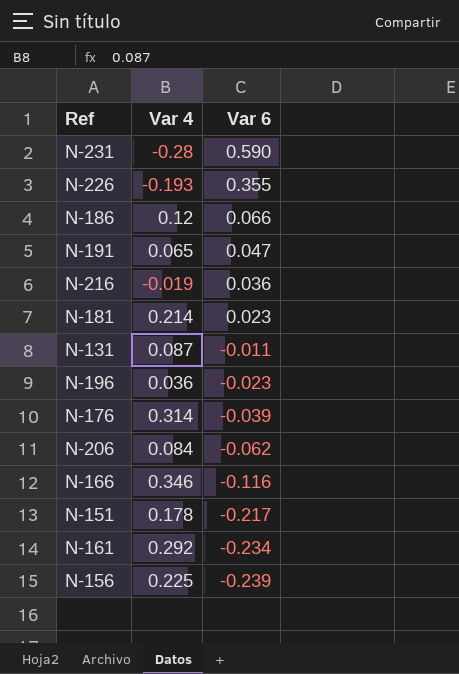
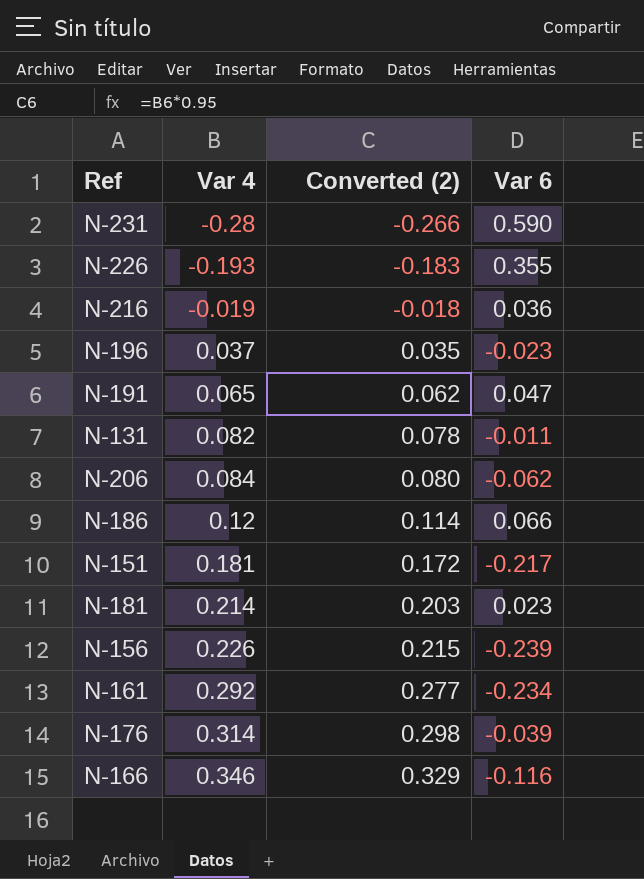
row order: Var 6 descending -> Var 4 ascending
column Converted (2) | formula: none -> [Var 4] * 0.95
N-196 | Var 4: 0.036 -> 0.037
N-131 | Var 4: 0.087 -> 0.082
N-151 | Var 4: 0.178 -> 0.181
N-156 | Var 4: 0.225 -> 0.226

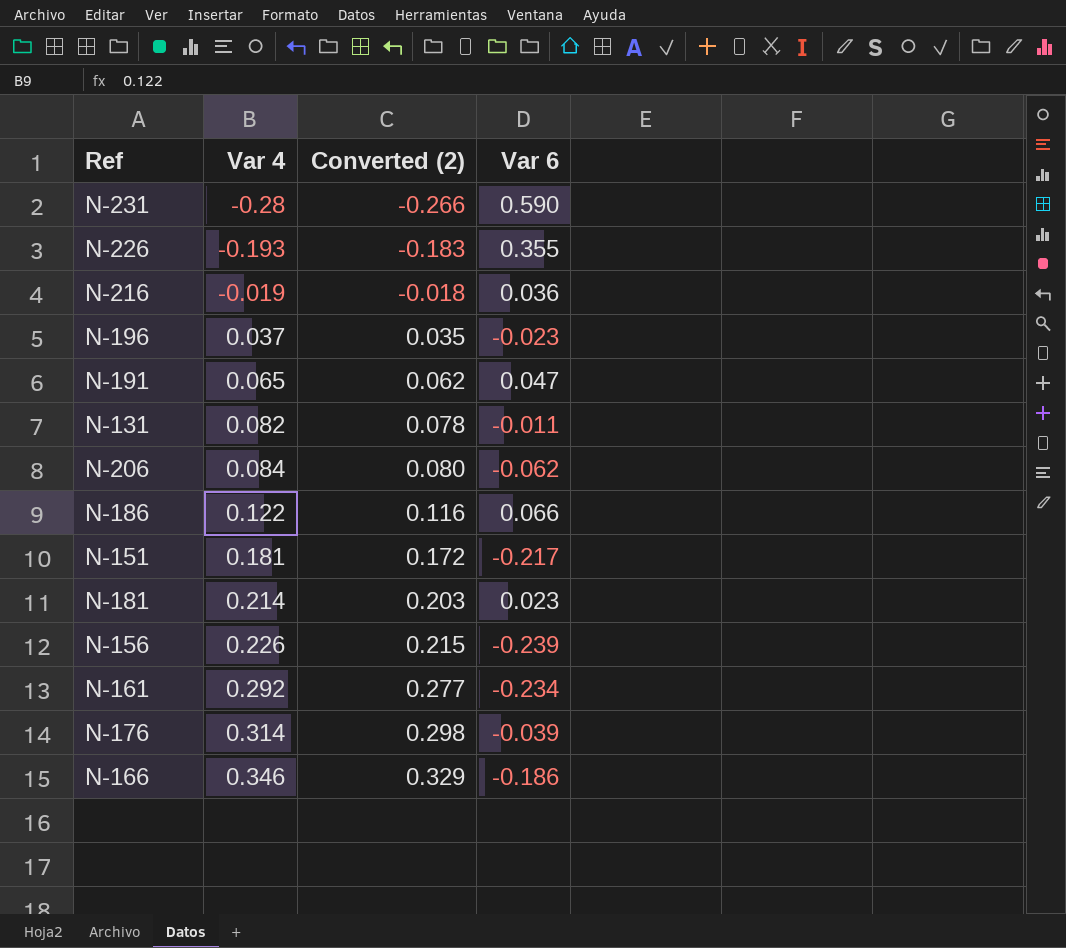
N-186 | Var 4: 0.12 -> 0.122
N-186 | Converted (2): 0.114 -> 0.116
N-166 | Var 6: -0.116 -> -0.186

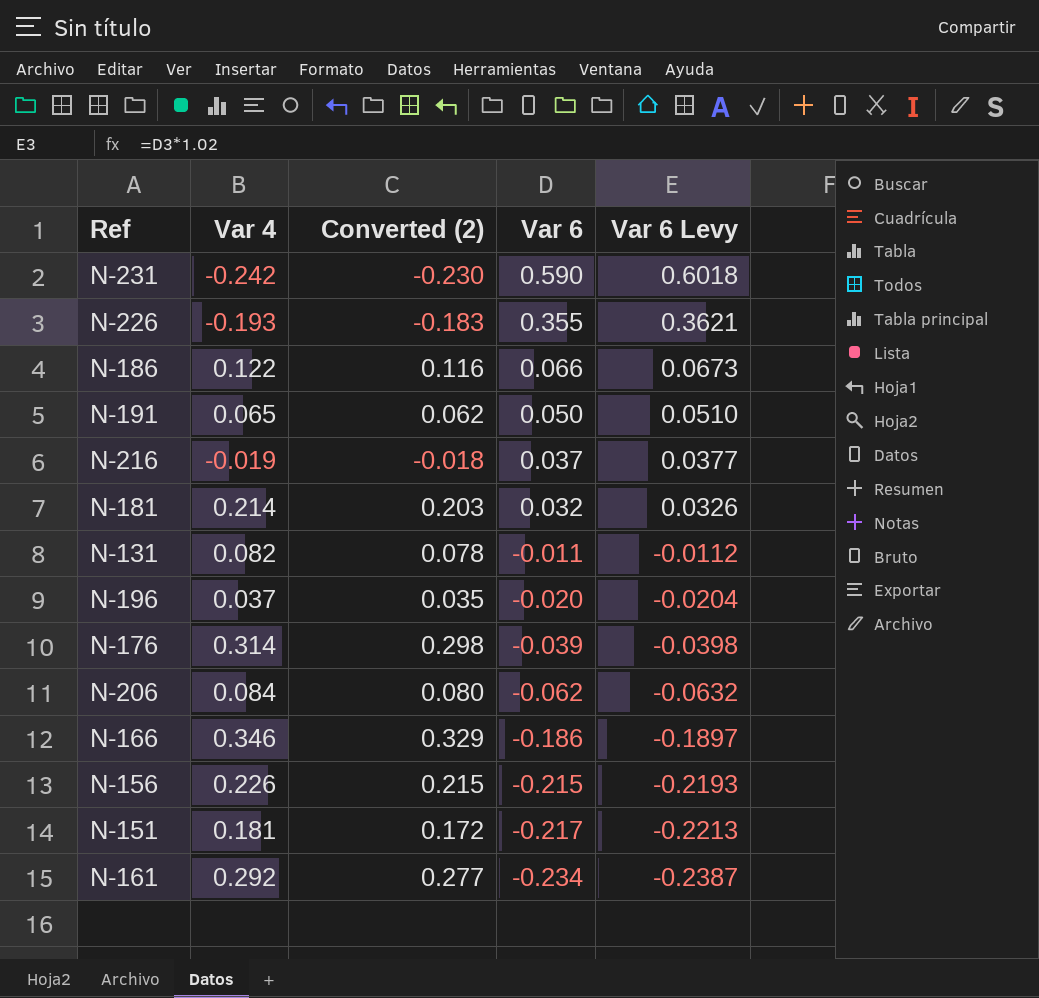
row order: Var 4 ascending -> Var 6 descending
column Var 6 Levy | formula: none -> [Var 6] * 1.02
N-231 | Var 4: -0.28 -> -0.242
N-231 | Converted (2): -0.266 -> -0.230
N-191 | Var 6: 0.047 -> 0.050
N-216 | Var 6: 0.036 -> 0.037
N-181 | Var 6: 0.023 -> 0.032
N-196 | Var 6: -0.023 -> -0.020
N-156 | Var 6: -0.239 -> -0.215

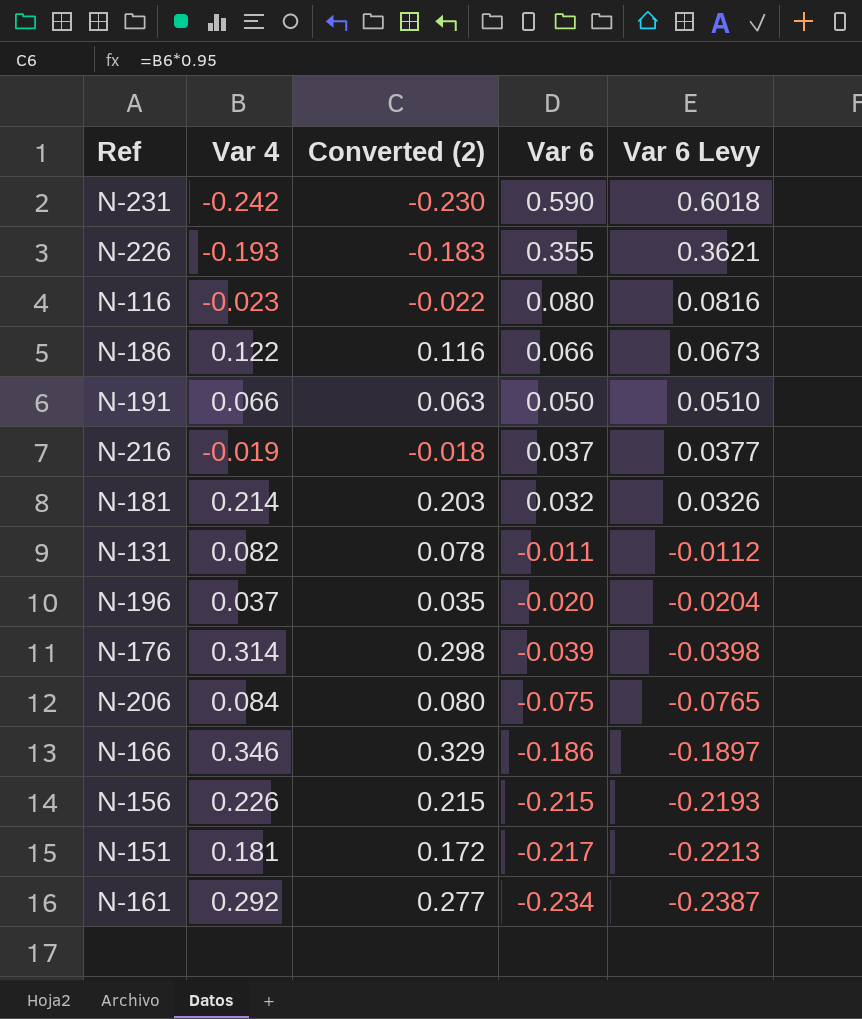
row N-116: none -> -0.023 | -0.022 | 0.080 | 0.0816
N-191 | Var 4: 0.065 -> 0.066
N-191 | Converted (2): 0.062 -> 0.063
N-206 | Var 6: -0.062 -> -0.075
N-206 | Var 6 Levy: -0.0632 -> -0.0765

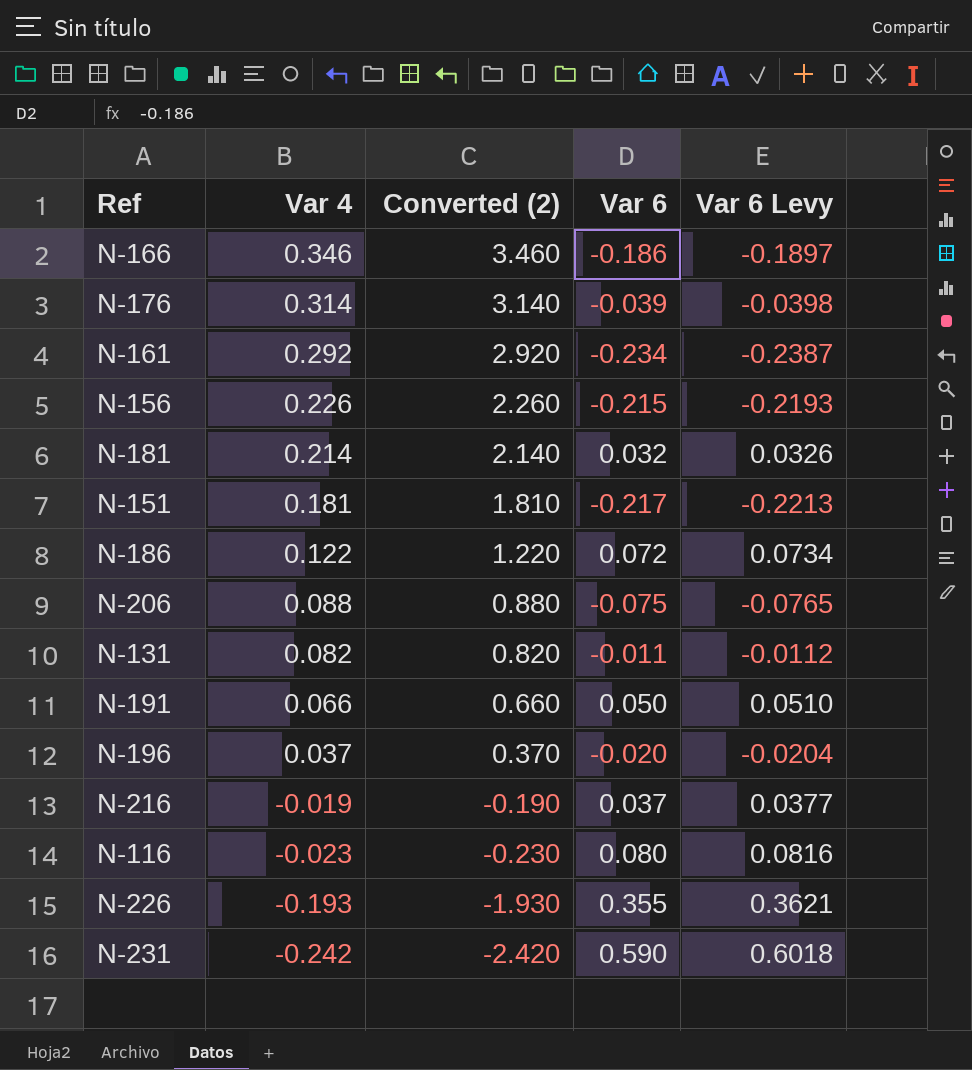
row order: Var 6 descending -> Var 4 descending
column Converted (2) | formula: [Var 4] * 0.95 -> [Var 4] * 10
N-186 | Var 6: 0.066 -> 0.072
N-186 | Var 6 Levy: 0.0673 -> 0.0734
N-206 | Var 4: 0.084 -> 0.088

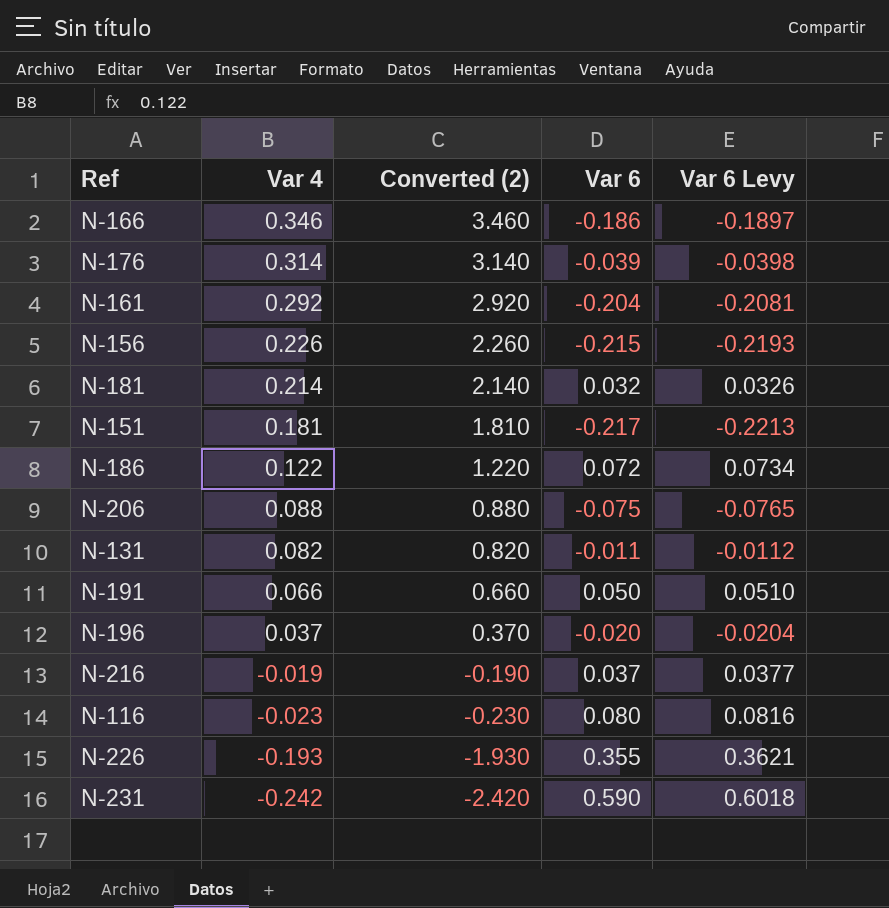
N-161 | Var 6: -0.234 -> -0.204
N-161 | Var 6 Levy: -0.2387 -> -0.2081

